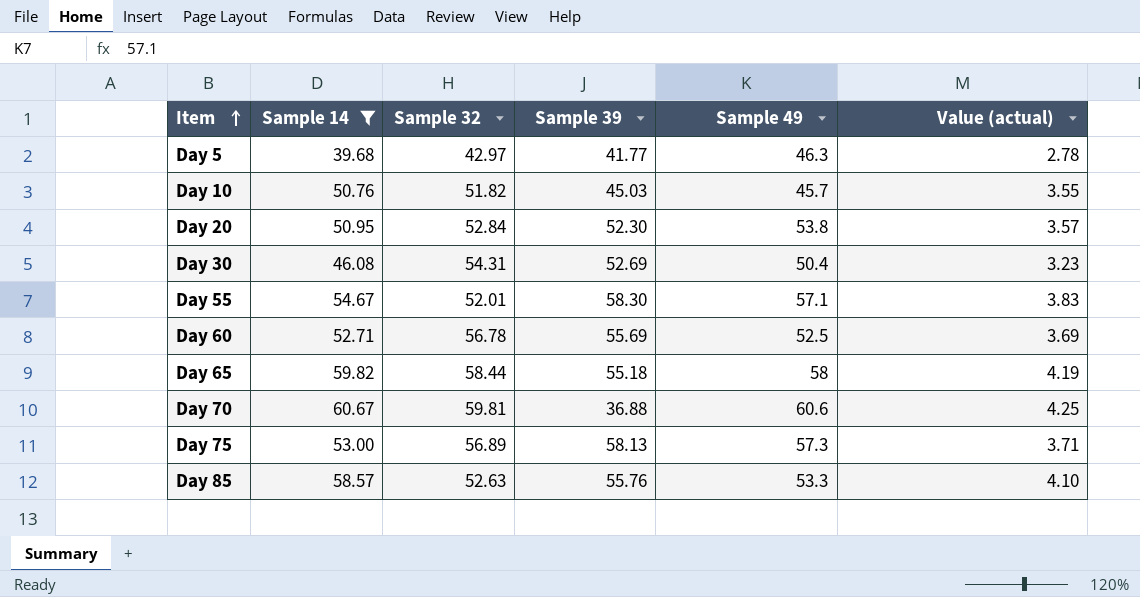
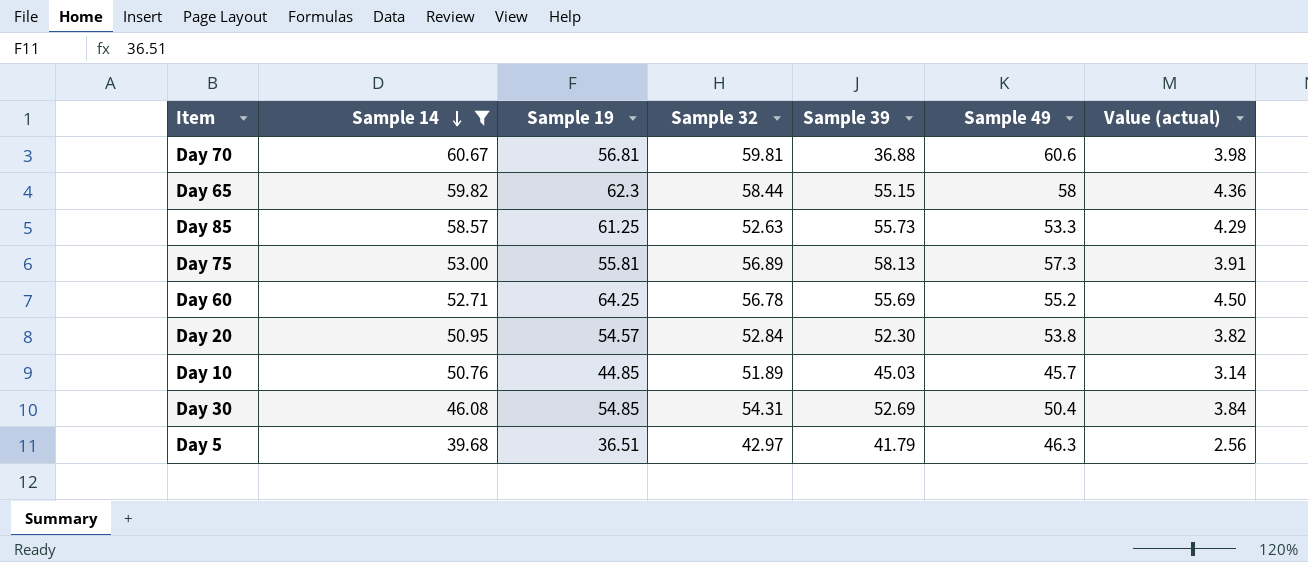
row order: Item ascending -> Sample 14 descending
column Sample 19 | position: none -> 3
column Value (actual) | formula: [Sample 14] * 0.07 -> [Sample 19] * 0.07
row Day 55: 54.67 | 52.01 | 58.30 | 57.1 | 3.83 -> none
Day 65 | Sample 39: 55.18 -> 55.15
Day 85 | Sample 39: 55.76 -> 55.73
Day 60 | Sample 49: 52.5 -> 55.2
Day 10 | Sample 32: 51.82 -> 51.89
Day 5 | Sample 39: 41.77 -> 41.79

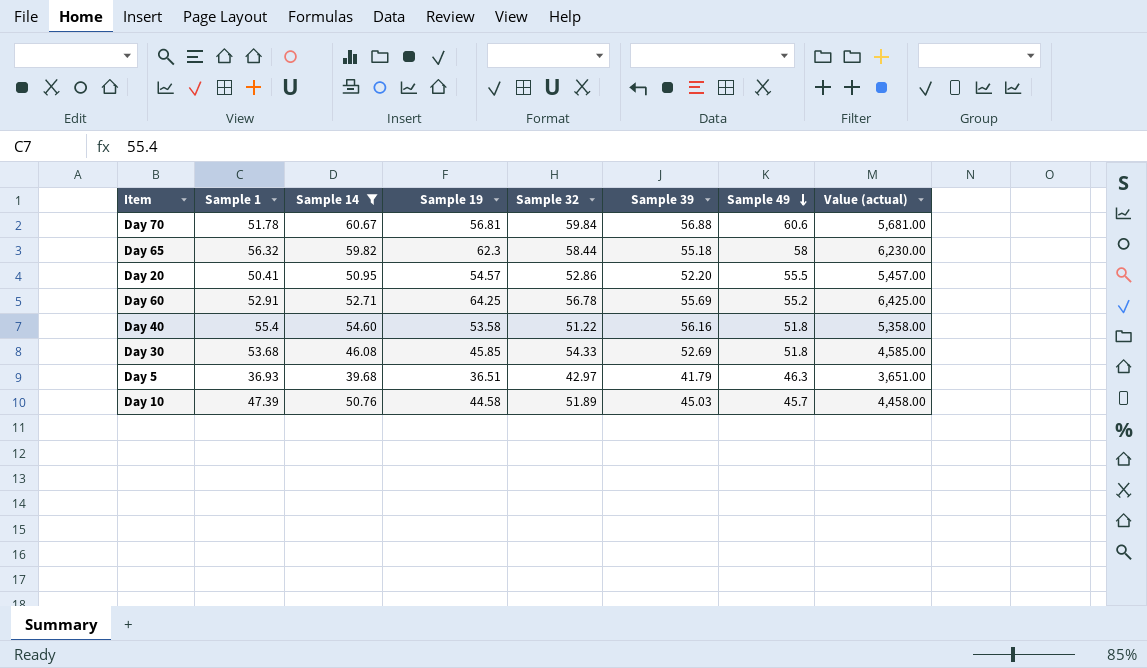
row order: Sample 14 descending -> Sample 49 descending
column Sample 1 | position: none -> 2
column Value (actual) | formula: [Sample 19] * 0.07 -> [Sample 19] * 100
row Day 85: 58.57 | 61.25 | 52.63 | 55.73 | 53.3 | 4.29 -> none
row Day 75: 53.00 | 55.81 | 56.89 | 58.13 | 57.3 | 3.91 -> none
Day 70 | Sample 32: 59.81 -> 59.84
Day 70 | Sample 39: 36.88 -> 56.88
Day 65 | Sample 39: 55.15 -> 55.18
Day 20 | Sample 32: 52.84 -> 52.86
Day 20 | Sample 39: 52.30 -> 52.20
Day 20 | Sample 49: 53.8 -> 55.5
row Day 40: none -> 55.4 | 54.60 | 53.58 | 51.22 | 56.16 | 51.8 | 5,358.00
Day 30 | Sample 19: 54.85 -> 45.85
Day 30 | Sample 32: 54.31 -> 54.33
Day 30 | Sample 49: 50.4 -> 51.8
Day 10 | Sample 19: 44.85 -> 44.58

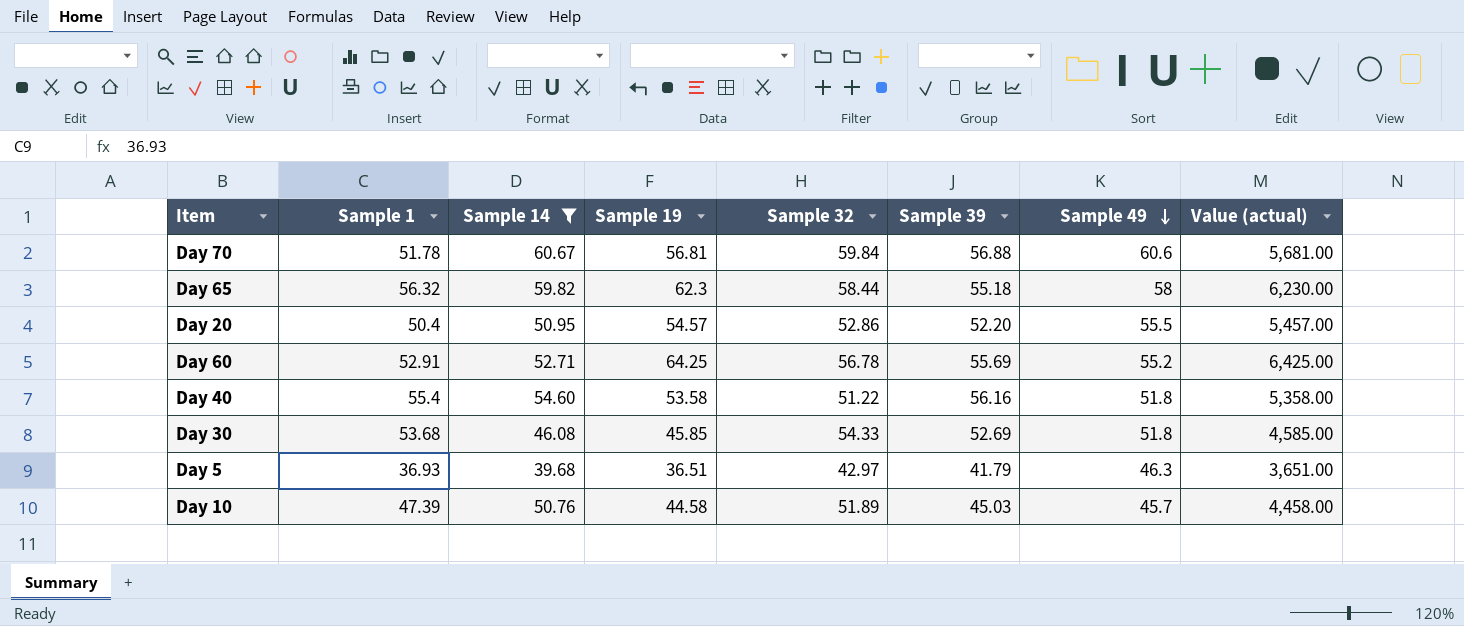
Day 20 | Sample 1: 50.41 -> 50.4

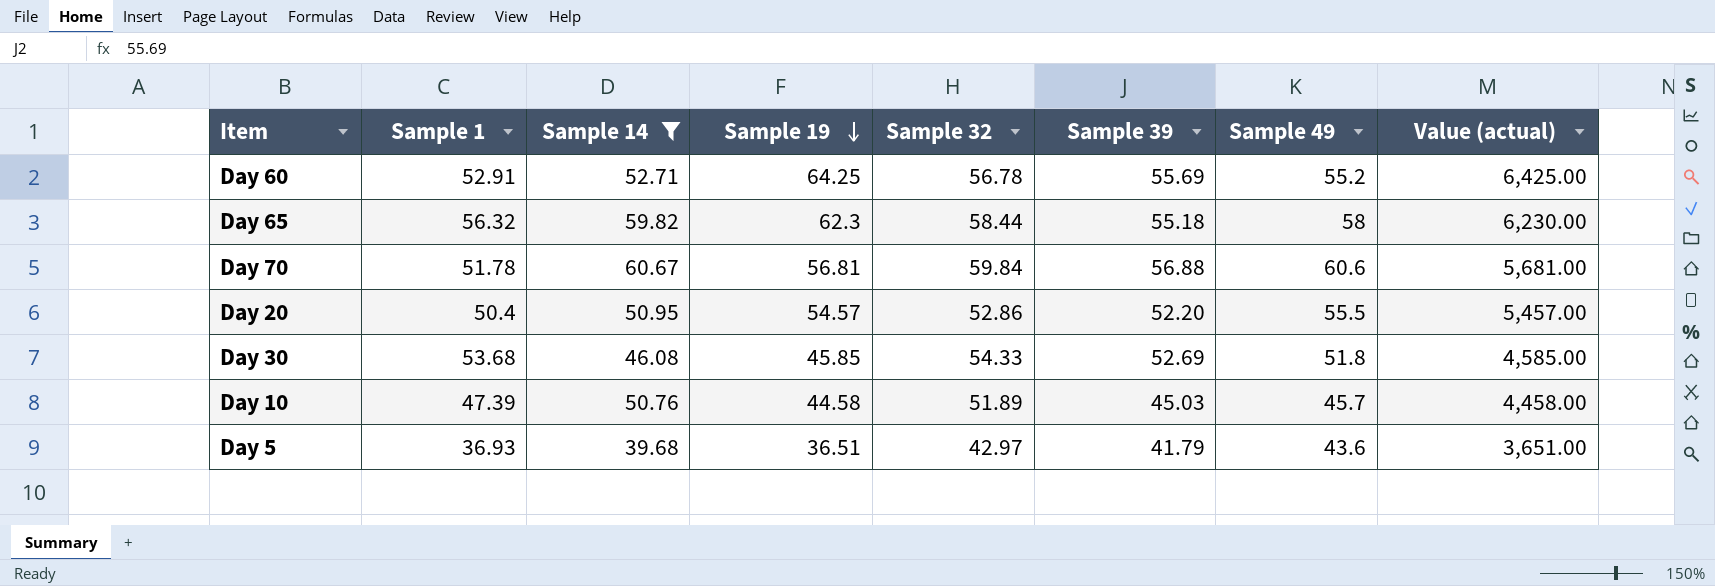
row order: Sample 49 descending -> Sample 19 descending
row Day 40: 55.4 | 54.60 | 53.58 | 51.22 | 56.16 | 51.8 | 5,358.00 -> none
Day 5 | Sample 49: 46.3 -> 43.6

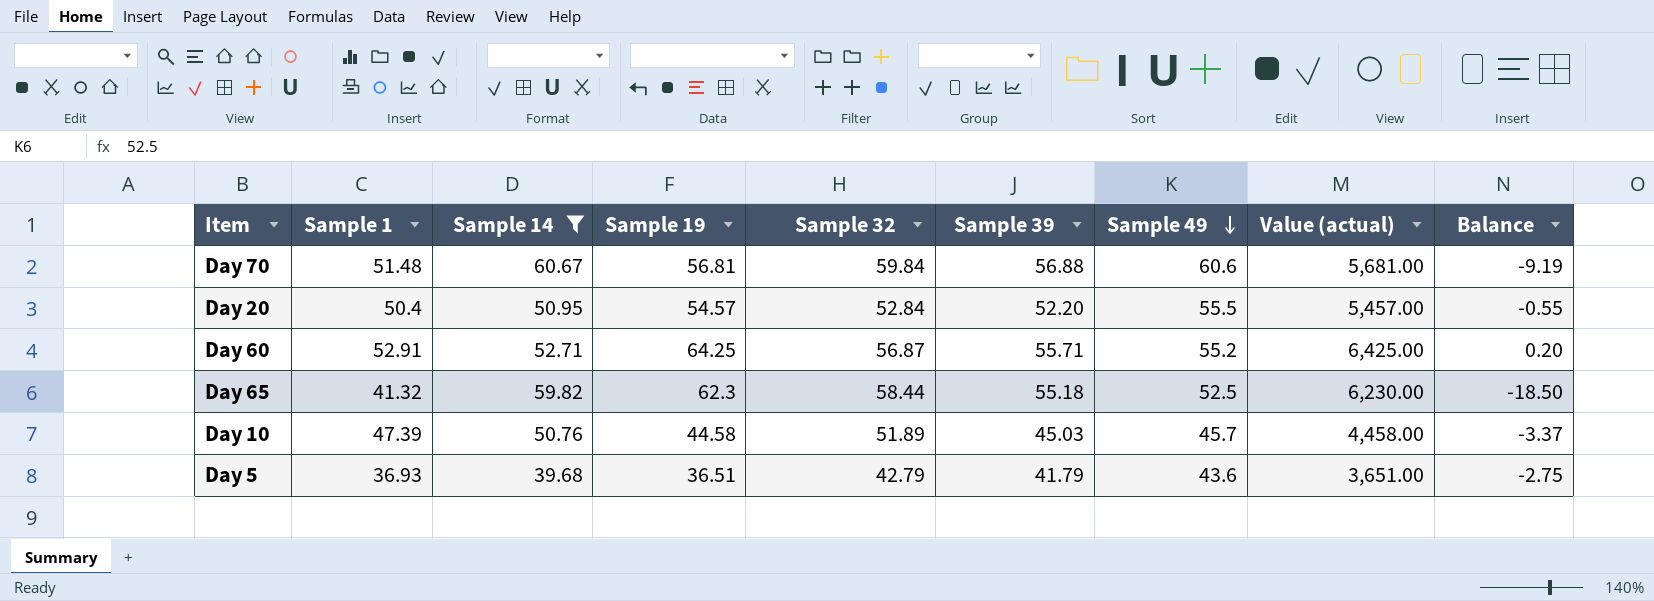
row order: Sample 19 descending -> Sample 49 descending
column Balance | formula: none -> [Sample 1] - [Sample 14]
row Day 30: 53.68 | 46.08 | 45.85 | 54.33 | 52.69 | 51.8 | 4,585.00 -> none
Day 70 | Sample 1: 51.78 -> 51.48
Day 20 | Sample 32: 52.86 -> 52.84
Day 60 | Sample 32: 56.78 -> 56.87
Day 60 | Sample 39: 55.69 -> 55.71
Day 65 | Sample 1: 56.32 -> 41.32
Day 65 | Sample 49: 58 -> 52.5
Day 5 | Sample 32: 42.97 -> 42.79

